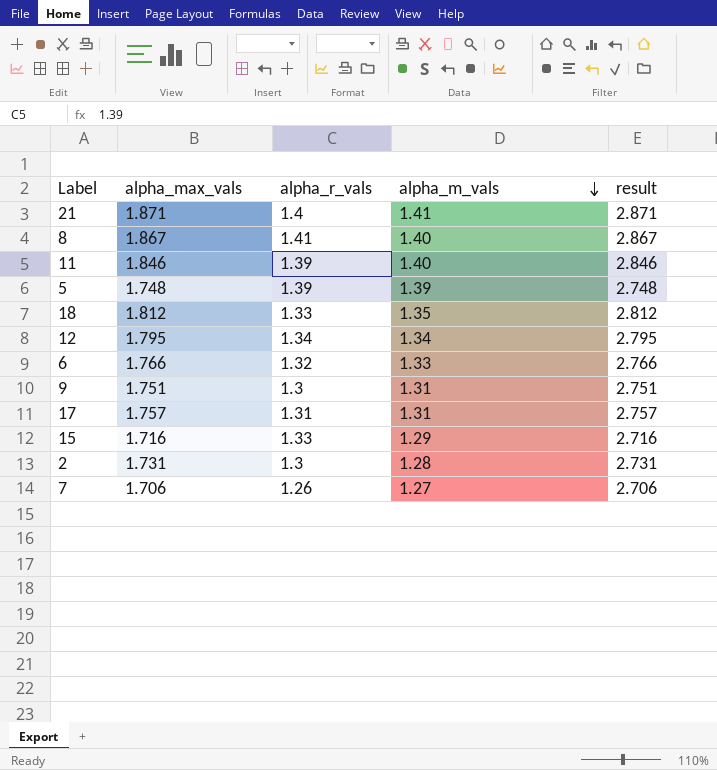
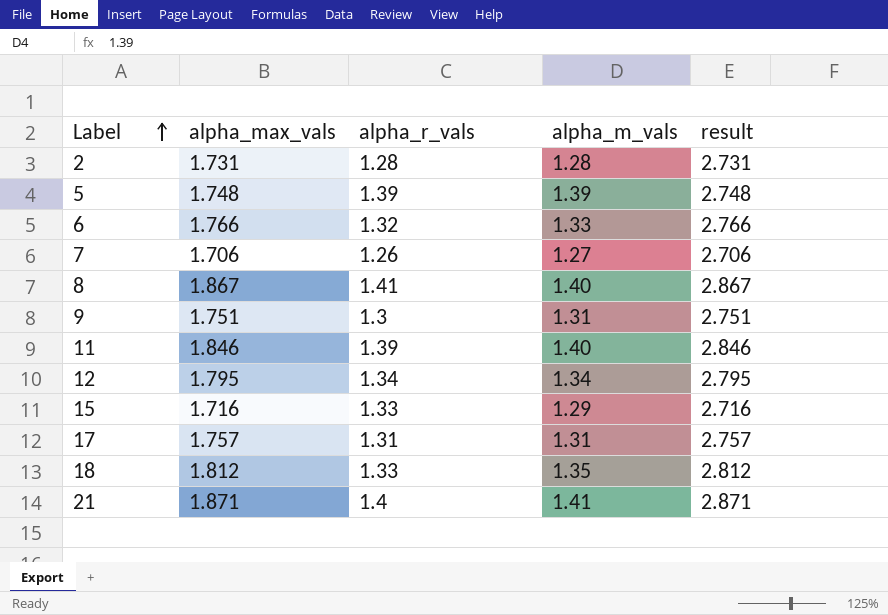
row order: alpha_m_vals descending -> Label ascending
2 | alpha_r_vals: 1.3 -> 1.28

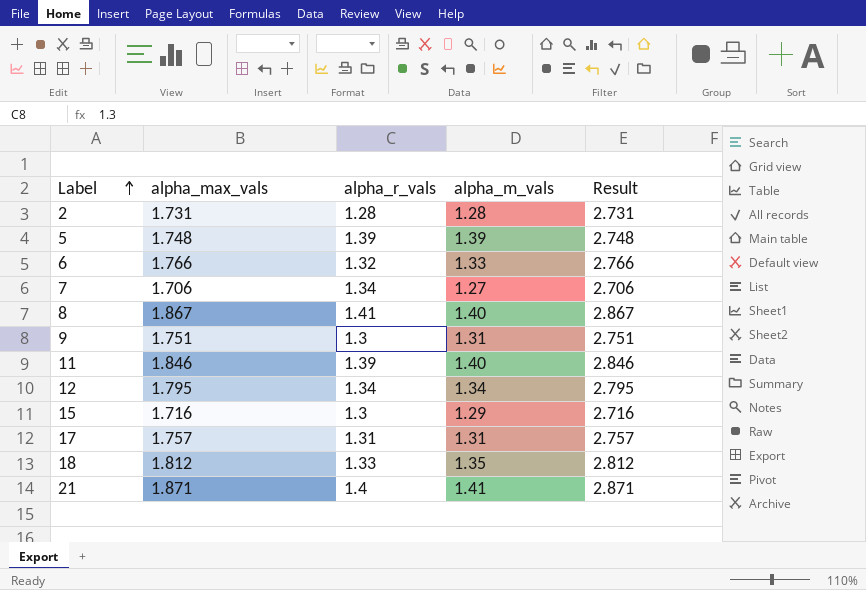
column name: result -> Result
7 | alpha_r_vals: 1.26 -> 1.34
15 | alpha_r_vals: 1.33 -> 1.3

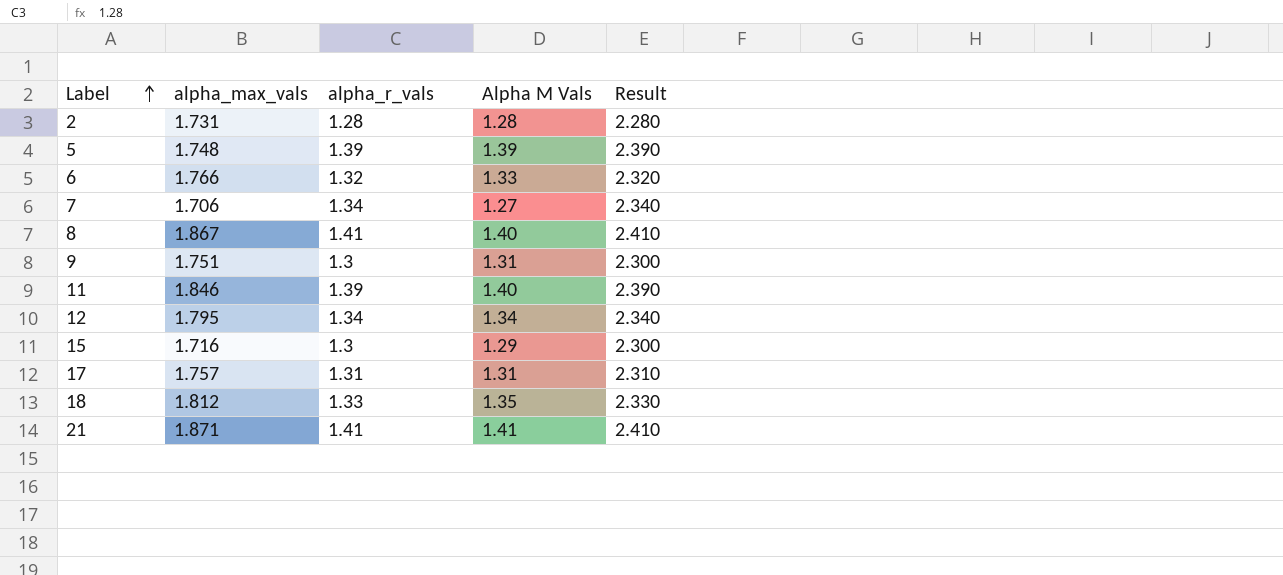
column name: alpha_m_vals -> Alpha M Vals
column Result | formula: [alpha_max_vals] + 1 -> [alpha_r_vals] + 1
21 | alpha_r_vals: 1.4 -> 1.41

